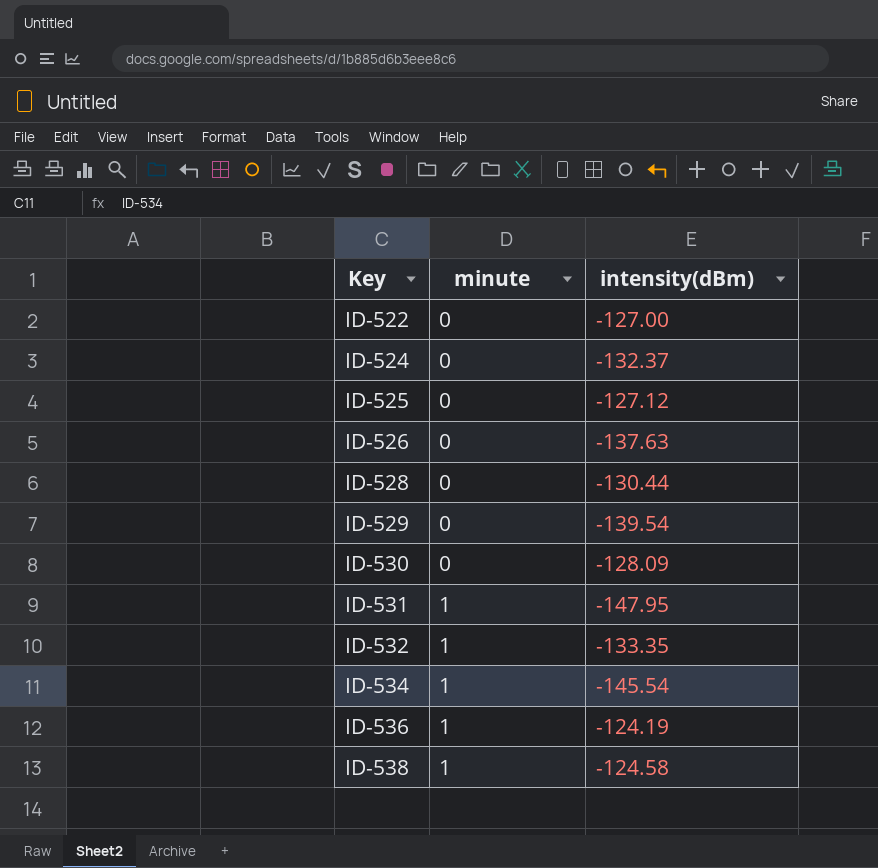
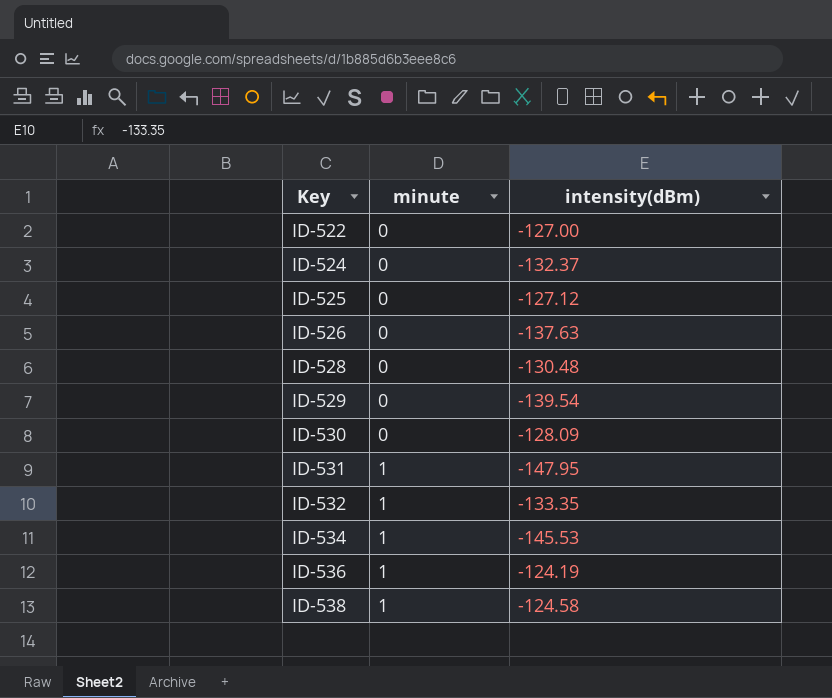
ID-528 | intensity(dBm): -130.44 -> -130.48
ID-534 | intensity(dBm): -145.54 -> -145.53

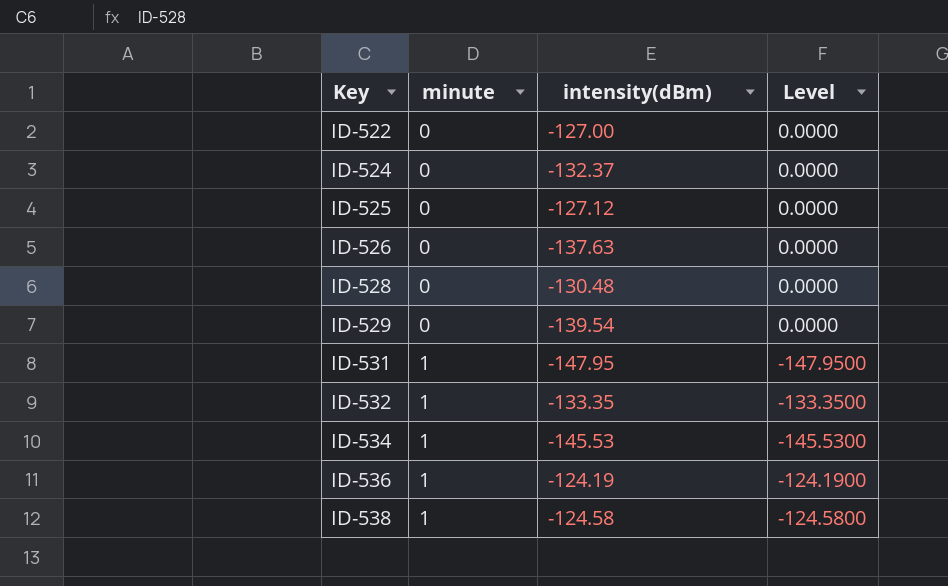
column Level | formula: none -> [minute] * [intensity(dBm)]
row ID-530: 0 | -128.09 -> none

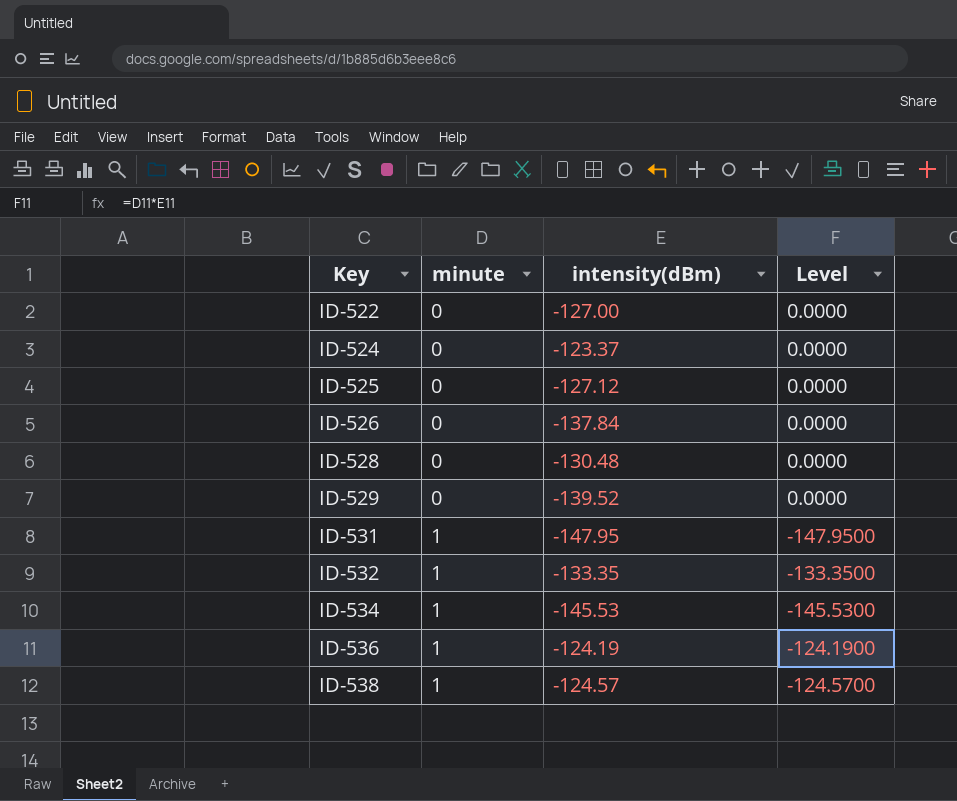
ID-524 | intensity(dBm): -132.37 -> -123.37
ID-526 | intensity(dBm): -137.63 -> -137.84
ID-529 | intensity(dBm): -139.54 -> -139.52
ID-538 | intensity(dBm): -124.58 -> -124.57
ID-538 | Level: -124.5800 -> -124.5700

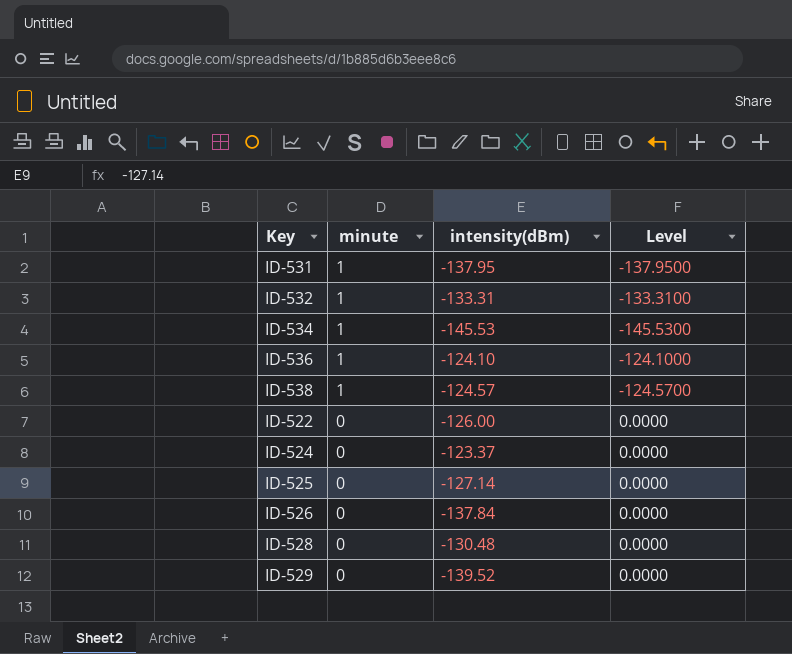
row order: Key ascending -> minute descending
ID-531 | intensity(dBm): -147.95 -> -137.95
ID-531 | Level: -147.9500 -> -137.9500
ID-532 | intensity(dBm): -133.35 -> -133.31
ID-532 | Level: -133.3500 -> -133.3100
ID-536 | intensity(dBm): -124.19 -> -124.10
ID-536 | Level: -124.1900 -> -124.1000
ID-522 | intensity(dBm): -127.00 -> -126.00
ID-525 | intensity(dBm): -127.12 -> -127.14

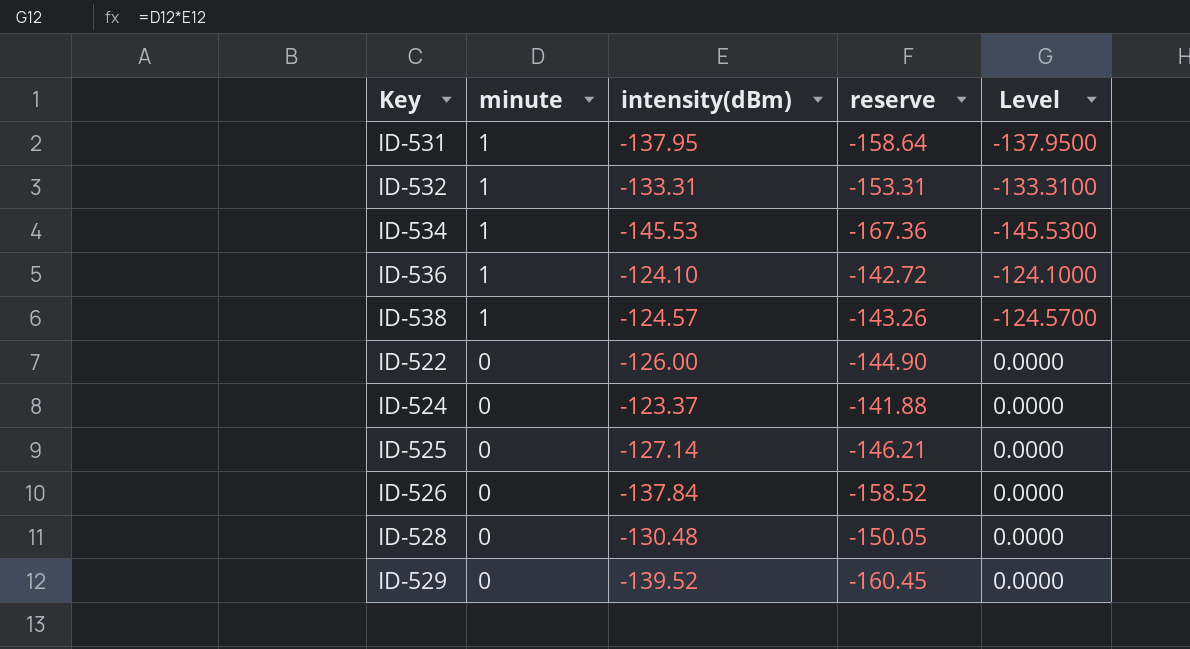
column reserve | formula: none -> [intensity(dBm)] * 1.15

